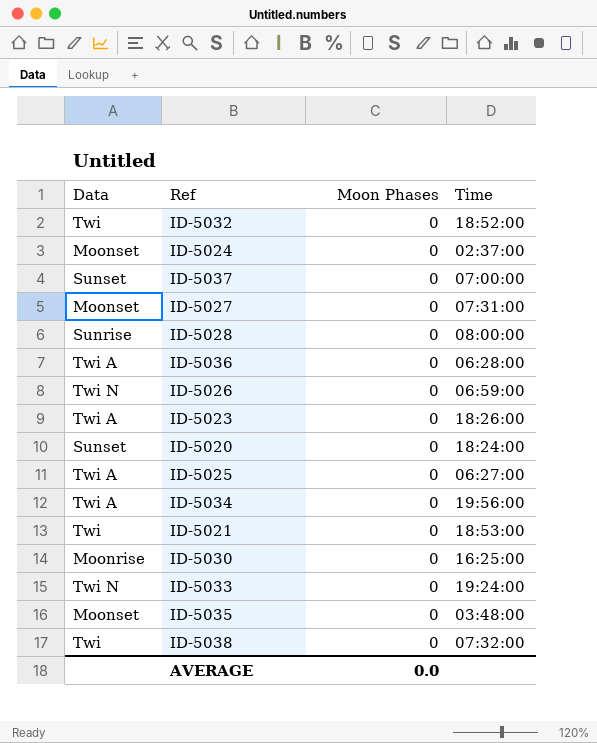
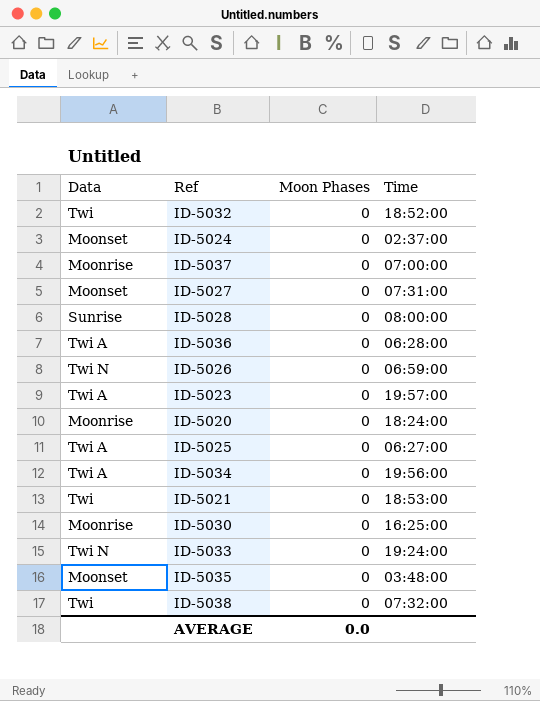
ID-5037 | Data: Sunset -> Moonrise
ID-5023 | Time: 18:26:00 -> 19:57:00
ID-5020 | Data: Sunset -> Moonrise

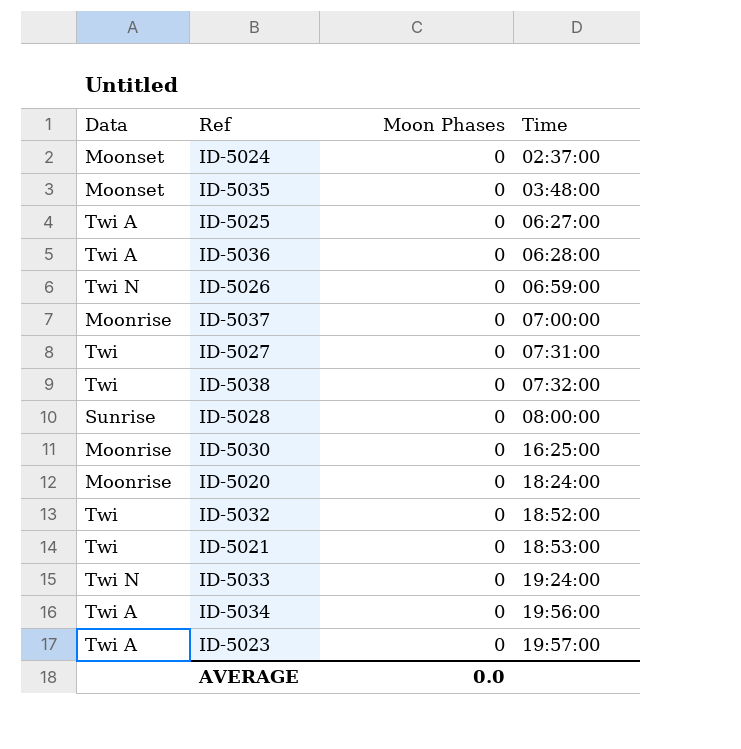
row order: none -> Time ascending
ID-5027 | Data: Moonset -> Twi

